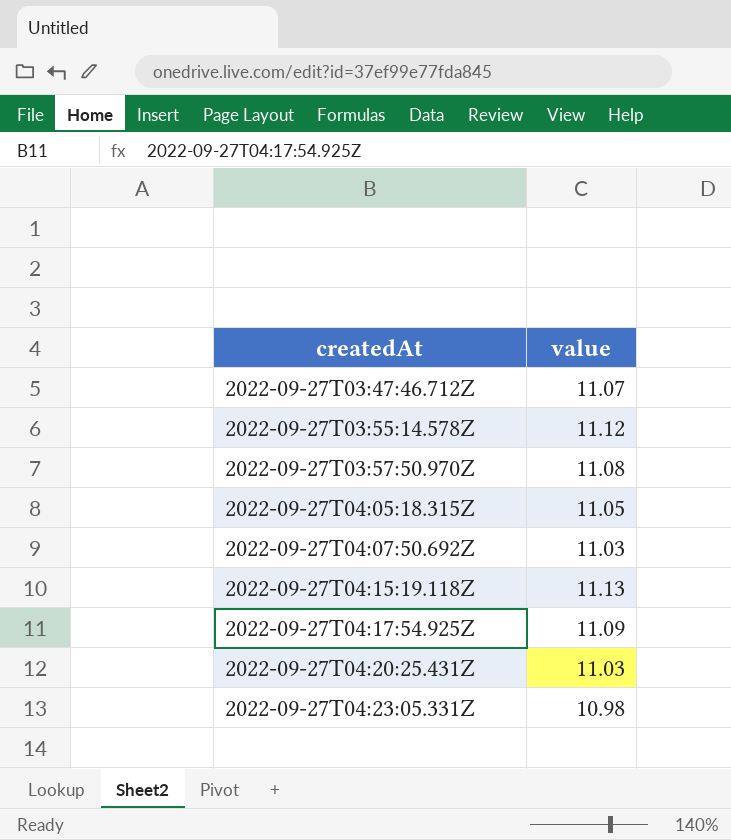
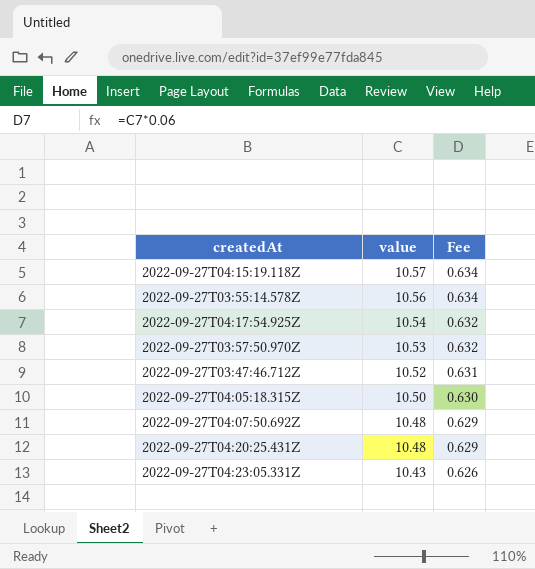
row order: createdAt ascending -> value descending
column Fee | formula: none -> [value] * 0.06
2022-09-27T04:15:19.118Z | value: 11.13 -> 10.57
2022-09-27T03:55:14.578Z | value: 11.12 -> 10.56
2022-09-27T04:17:54.925Z | value: 11.09 -> 10.54
2022-09-27T03:57:50.970Z | value: 11.08 -> 10.53
2022-09-27T03:47:46.712Z | value: 11.07 -> 10.52
2022-09-27T04:05:18.315Z | value: 11.05 -> 10.50
2022-09-27T04:07:50.692Z | value: 11.03 -> 10.48
2022-09-27T04:20:25.431Z | value: 11.03 -> 10.48
2022-09-27T04:23:05.331Z | value: 10.98 -> 10.43

